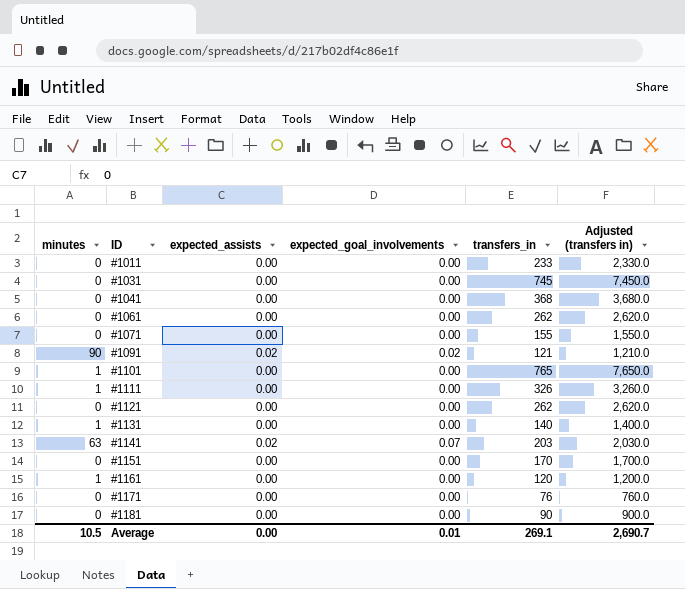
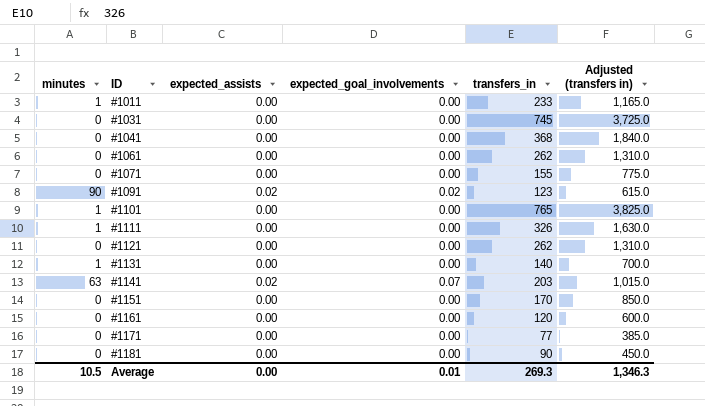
column Adjusted (transfers in) | formula: [transfers_in] * 10 -> [transfers_in] * 5
#1011 | minutes: 0 -> 1
#1091 | transfers_in: 121 -> 123
#1161 | minutes: 1 -> 0
#1171 | transfers_in: 76 -> 77
Average | transfers_in: 269.1 -> 269.3
Average | Adjusted (transfers in): 2,690.7 -> 1,346.3

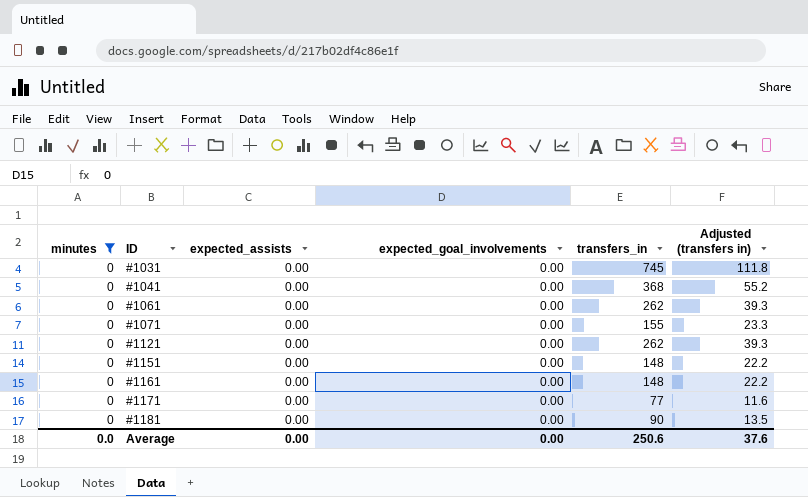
filter: none -> minutes = 0
column Adjusted (transfers in) | formula: [transfers_in] * 5 -> [transfers_in] * 0.15
#1151 | transfers_in: 170 -> 148
#1161 | transfers_in: 120 -> 148
Average | minutes: 10.5 -> 0.0
Average | expected_goal_involvements: 0.01 -> 0.00
Average | transfers_in: 269.3 -> 250.6
Average | Adjusted (transfers in): 1,346.3 -> 37.6

